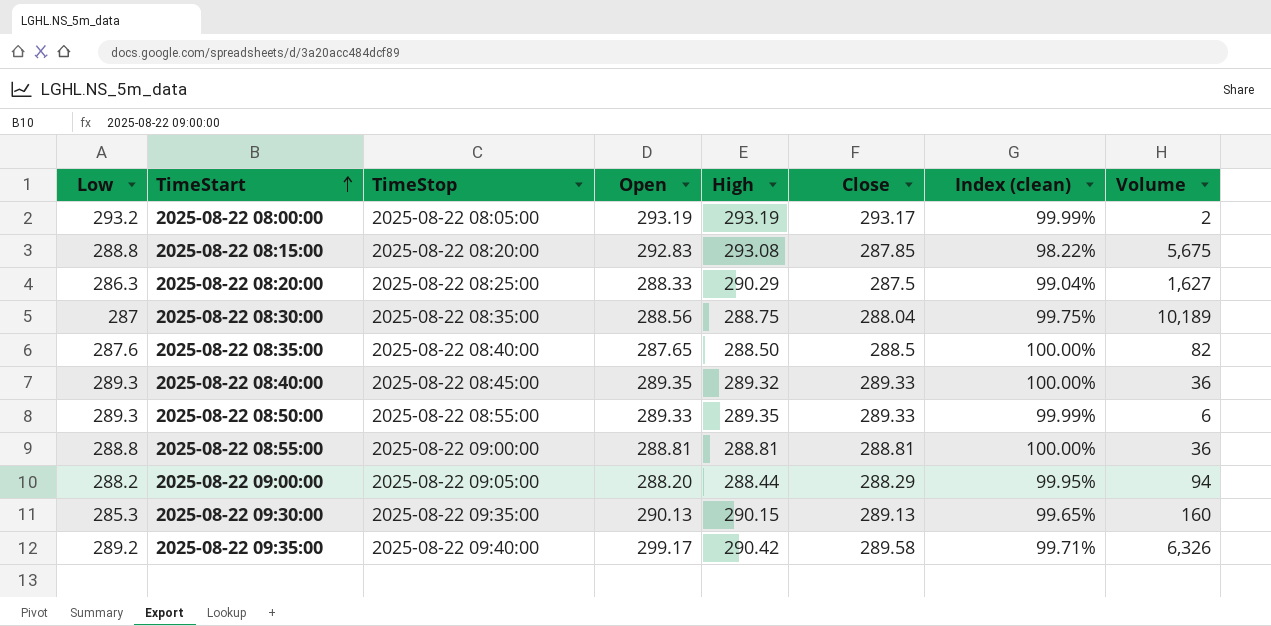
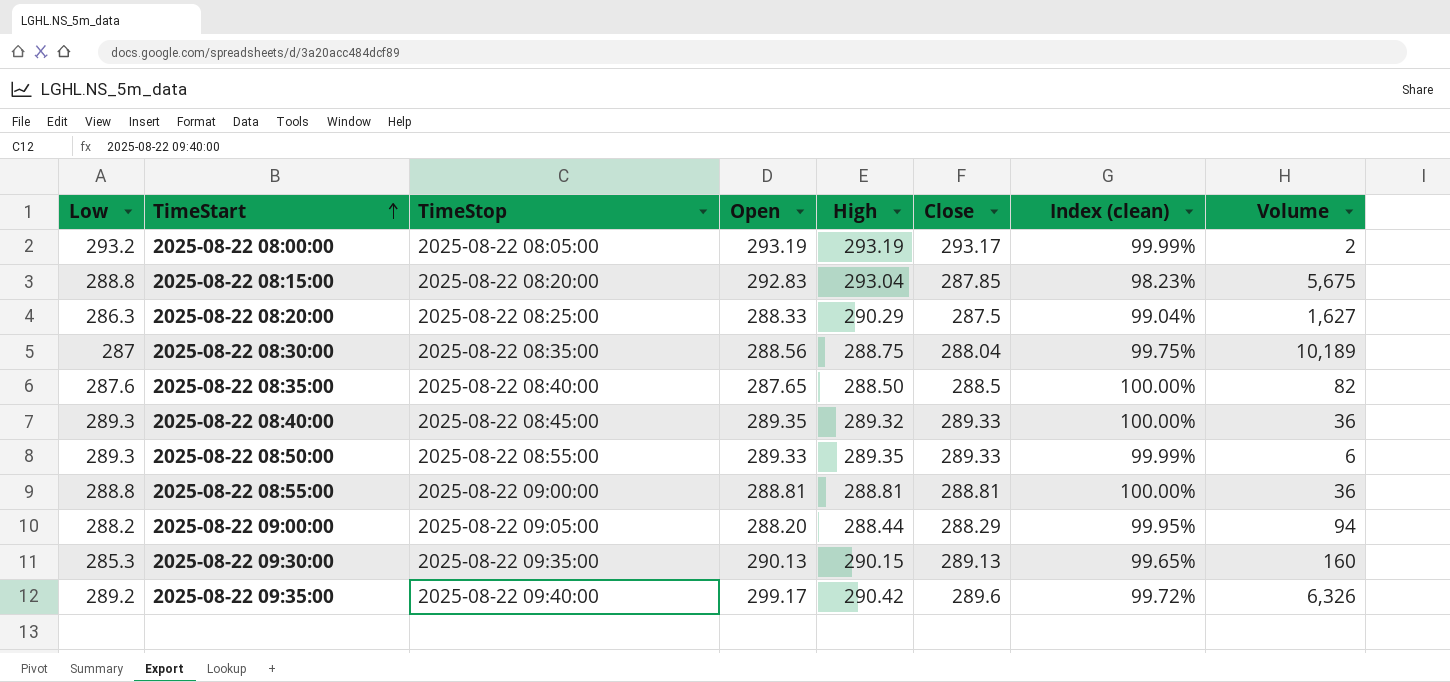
2025-08-22 08:15:00 | High: 293.08 -> 293.04
2025-08-22 08:15:00 | Index (clean): 98.22% -> 98.23%
2025-08-22 09:35:00 | Close: 289.58 -> 289.6
2025-08-22 09:35:00 | Index (clean): 99.71% -> 99.72%

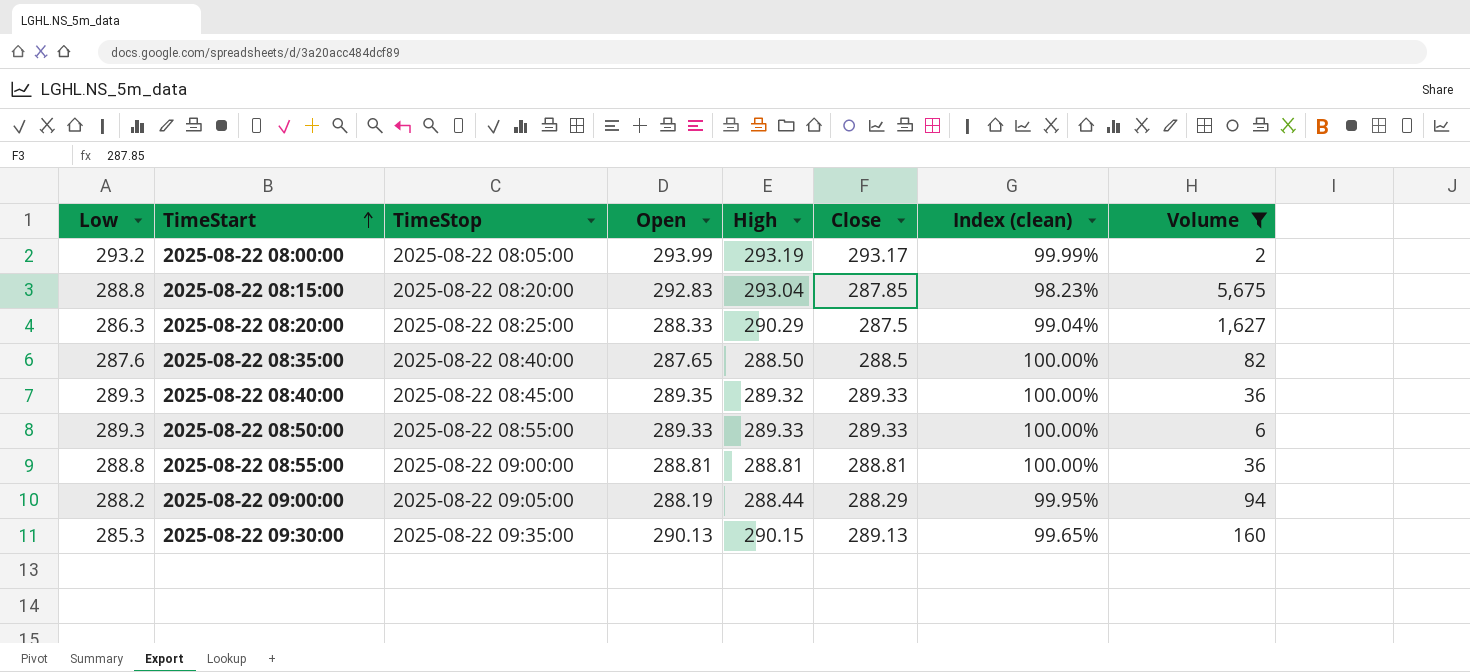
filter: none -> Volume <= 5,675
2025-08-22 08:00:00 | Open: 293.19 -> 293.99
2025-08-22 08:50:00 | High: 289.35 -> 289.33
2025-08-22 08:50:00 | Index (clean): 99.99% -> 100.00%
2025-08-22 09:00:00 | Open: 288.20 -> 288.19

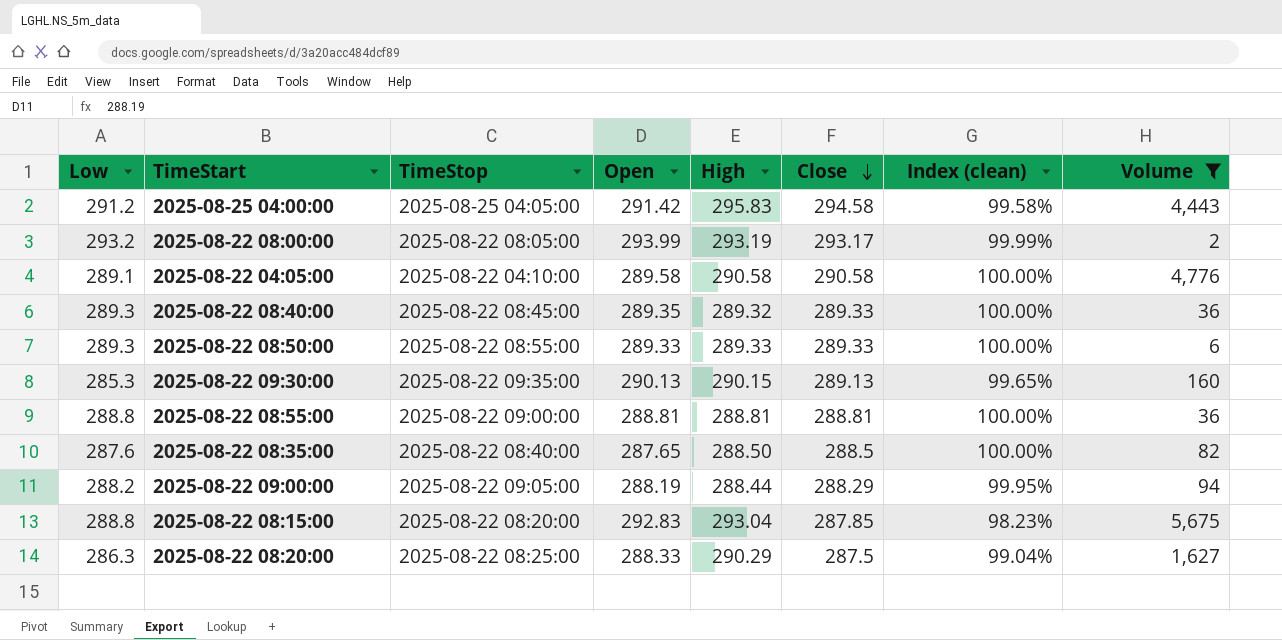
row order: TimeStart ascending -> Close descending
row 2025-08-25 04:00:00: none -> 291.2 | 2025-08-25 04:05:00 | 291.42 | 295.83 | 294.58 | 99.58% | 4,443
row 2025-08-22 04:05:00: none -> 289.1 | 2025-08-22 04:10:00 | 289.58 | 290.58 | 290.58 | 100.00% | 4,776

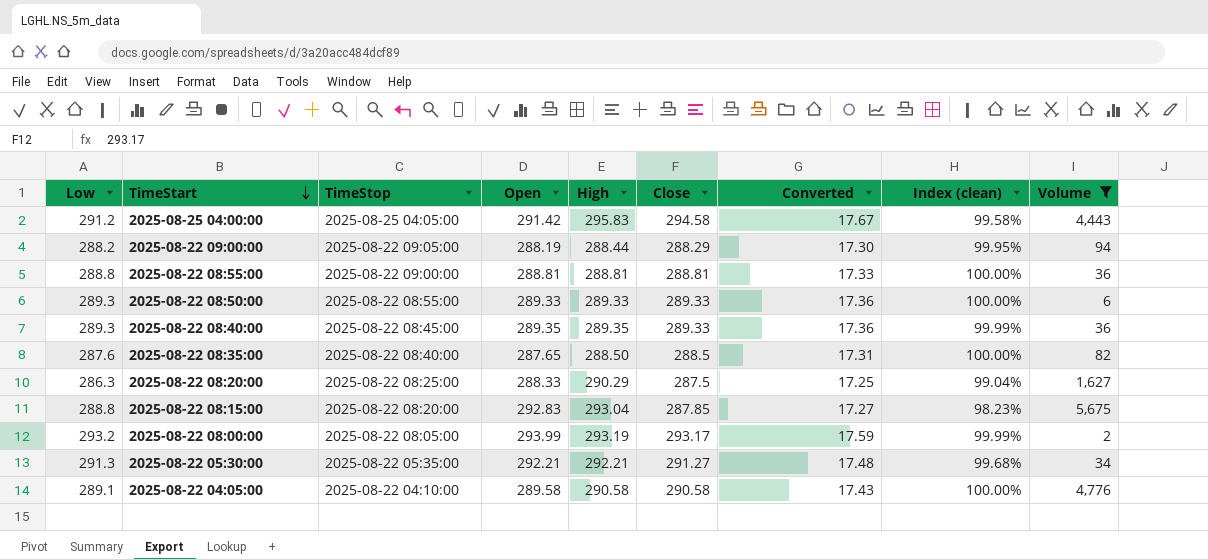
row order: Close descending -> TimeStart descending
column Converted | formula: none -> [Close] * 0.06
row 2025-08-22 09:30:00: 285.3 | 2025-08-22 09:35:00 | 290.13 | 290.15 | 289.13 | 99.65% | 160 -> none
2025-08-22 08:40:00 | High: 289.32 -> 289.35
2025-08-22 08:40:00 | Index (clean): 100.00% -> 99.99%
row 2025-08-22 05:30:00: none -> 291.3 | 2025-08-22 05:35:00 | 292.21 | 292.21 | 291.27 | 17.48 | 99.68% | 34

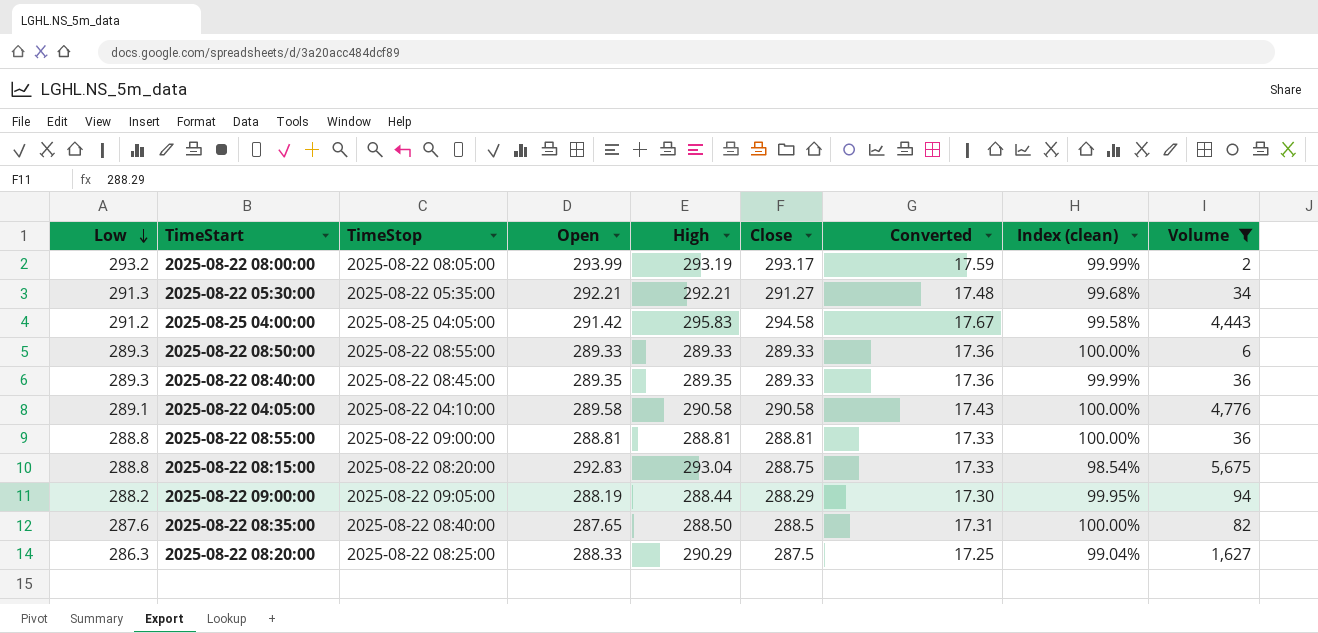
row order: TimeStart descending -> Low descending
2025-08-22 08:15:00 | Close: 287.85 -> 288.75
2025-08-22 08:15:00 | Converted: 17.27 -> 17.33
2025-08-22 08:15:00 | Index (clean): 98.23% -> 98.54%

